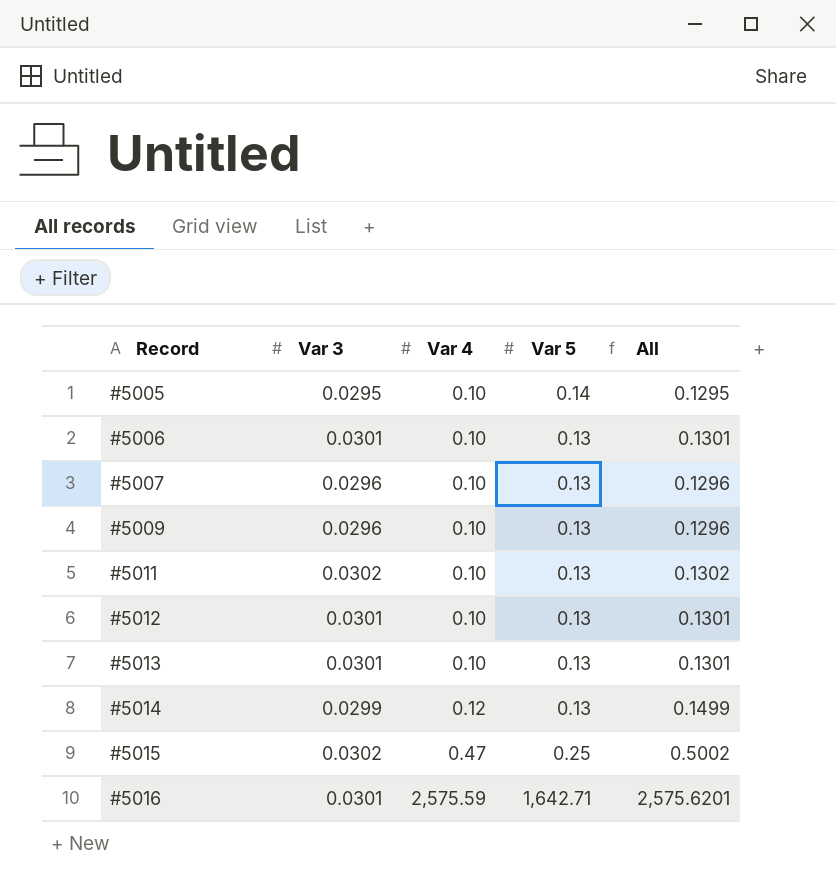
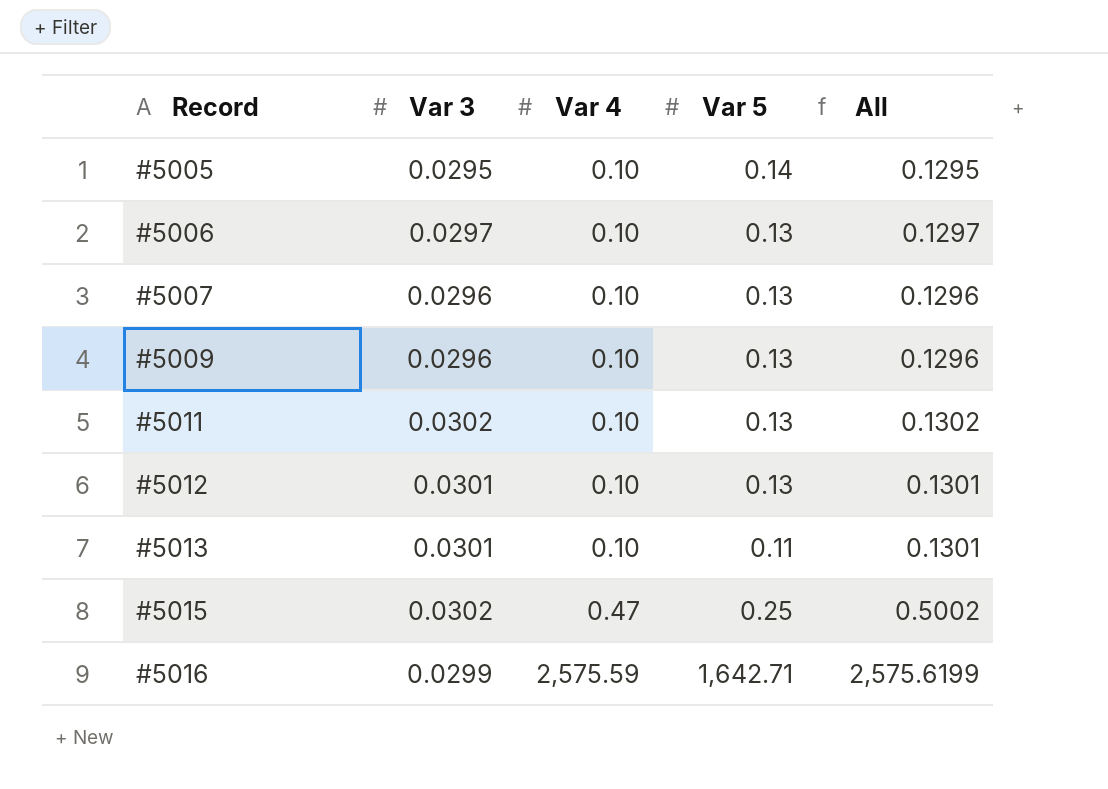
row #5014: 0.0299 | 0.12 | 0.13 | 0.1499 -> none
#5006 | Var 3: 0.0301 -> 0.0297
#5006 | All: 0.1301 -> 0.1297
#5013 | Var 5: 0.13 -> 0.11
#5016 | Var 3: 0.0301 -> 0.0299
#5016 | All: 2,575.6201 -> 2,575.6199

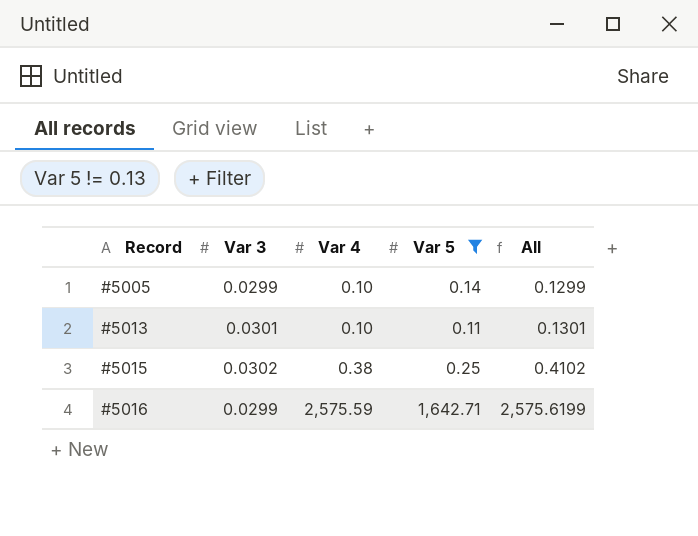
filter: none -> Var 5 != 0.13
#5005 | Var 3: 0.0295 -> 0.0299
#5005 | All: 0.1295 -> 0.1299
#5015 | Var 4: 0.47 -> 0.38
#5015 | All: 0.5002 -> 0.4102

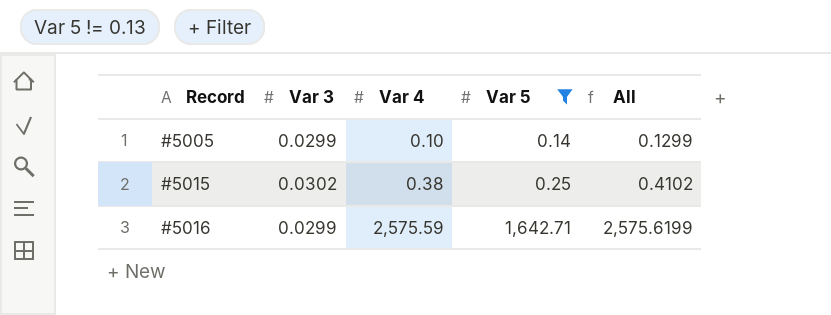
row #5013: 0.0301 | 0.10 | 0.11 | 0.1301 -> none

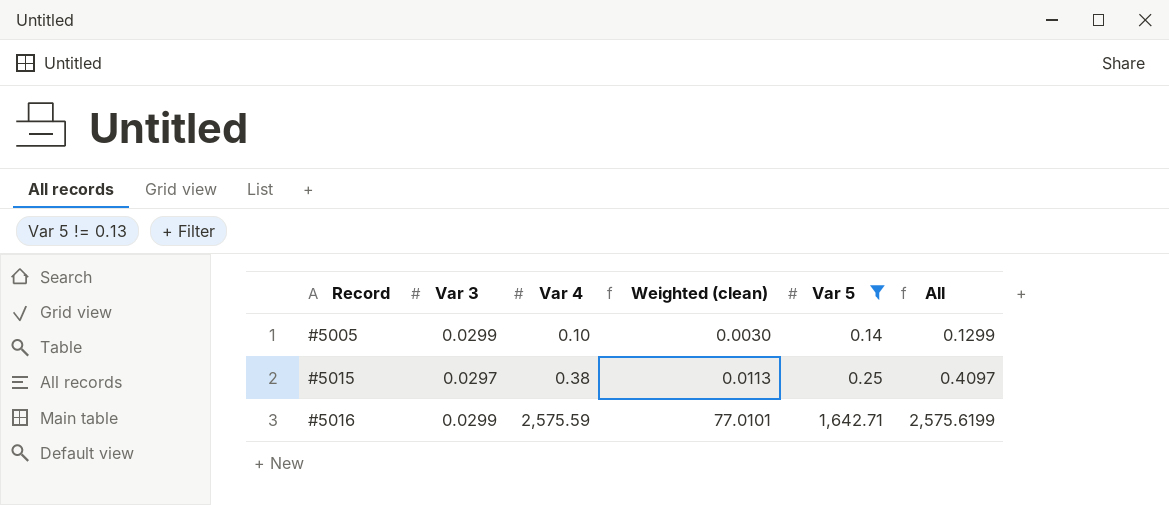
column Weighted (clean) | formula: none -> [Var 3] * [Var 4]
#5015 | Var 3: 0.0302 -> 0.0297
#5015 | All: 0.4102 -> 0.4097

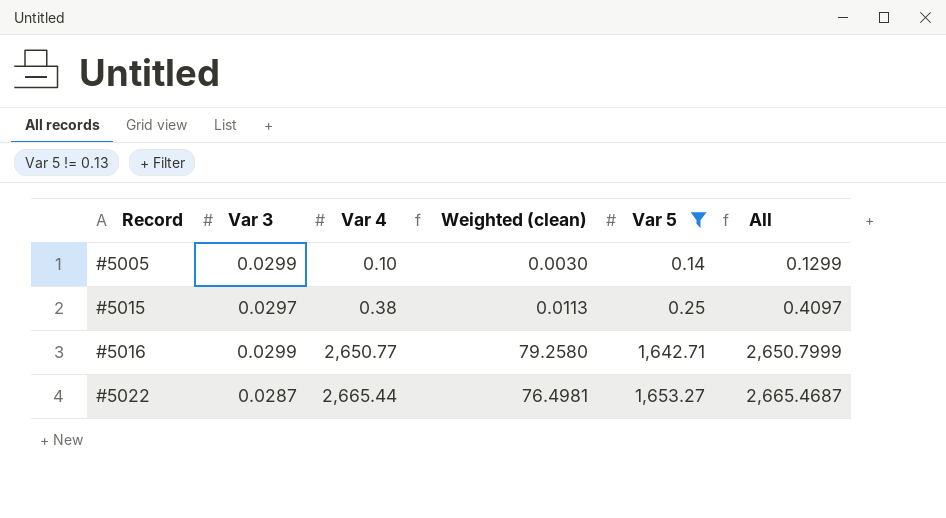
#5016 | Var 4: 2,575.59 -> 2,650.77
#5016 | Weighted (clean): 77.0101 -> 79.2580
#5016 | All: 2,575.6199 -> 2,650.7999
row #5022: none -> 0.0287 | 2,665.44 | 76.4981 | 1,653.27 | 2,665.4687

